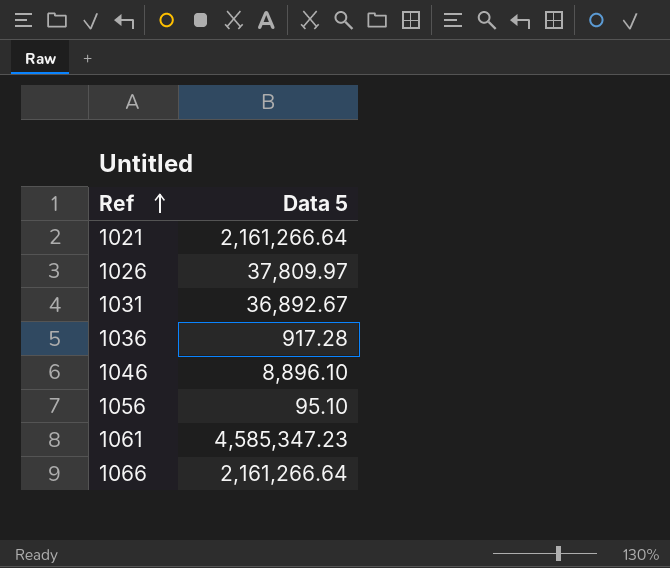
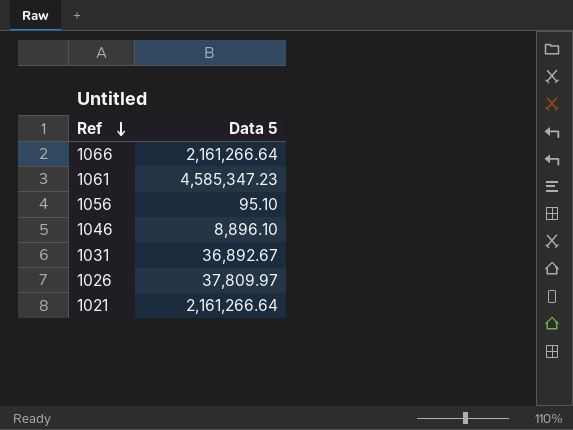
row order: Ref ascending -> Ref descending
row 1036: 917.28 -> none

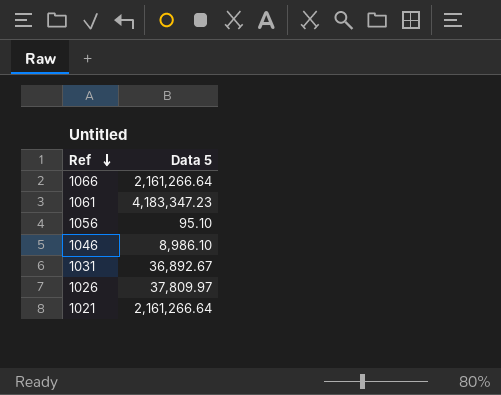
1061 | Data 5: 4,585,347.23 -> 4,183,347.23
1046 | Data 5: 8,896.10 -> 8,986.10

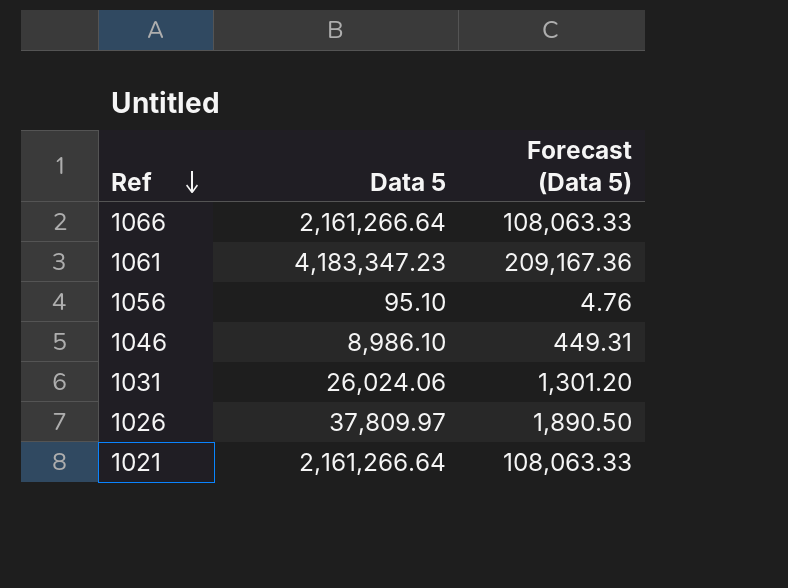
column Forecast (Data 5) | formula: none -> [Data 5] * 0.05
1031 | Data 5: 36,892.67 -> 26,024.06

